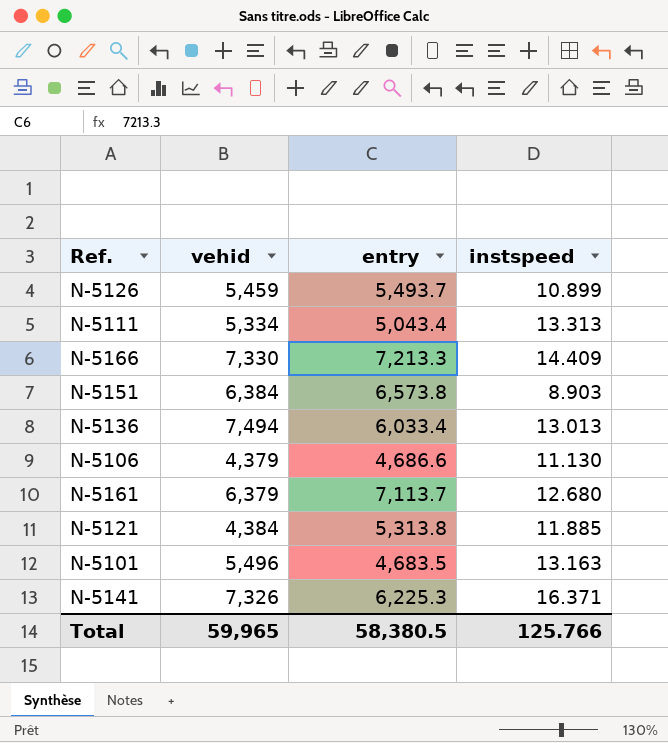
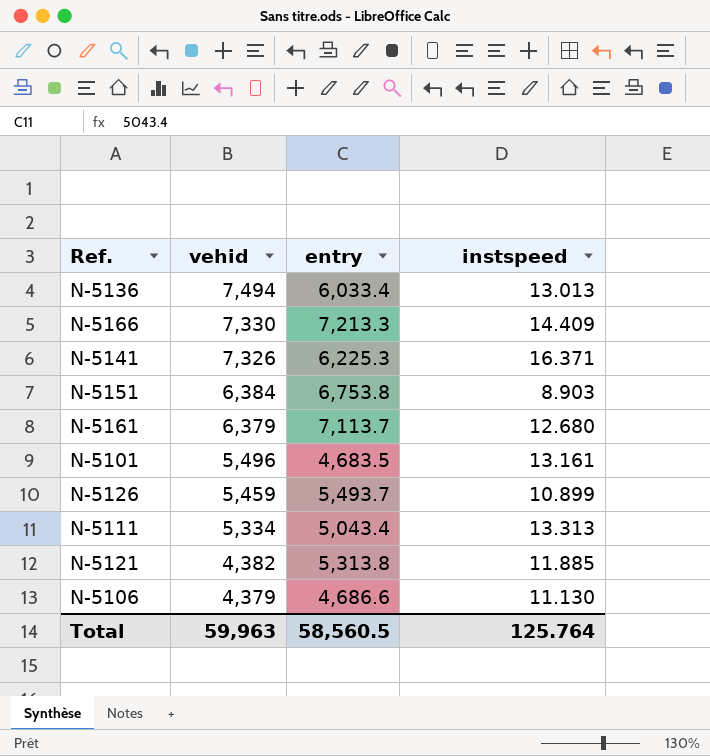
row order: none -> vehid descending
N-5151 | entry: 6,573.8 -> 6,753.8
N-5101 | instspeed: 13.163 -> 13.161
N-5121 | vehid: 4,384 -> 4,382
Total | vehid: 59,965 -> 59,963
Total | entry: 58,380.5 -> 58,560.5
Total | instspeed: 125.766 -> 125.764

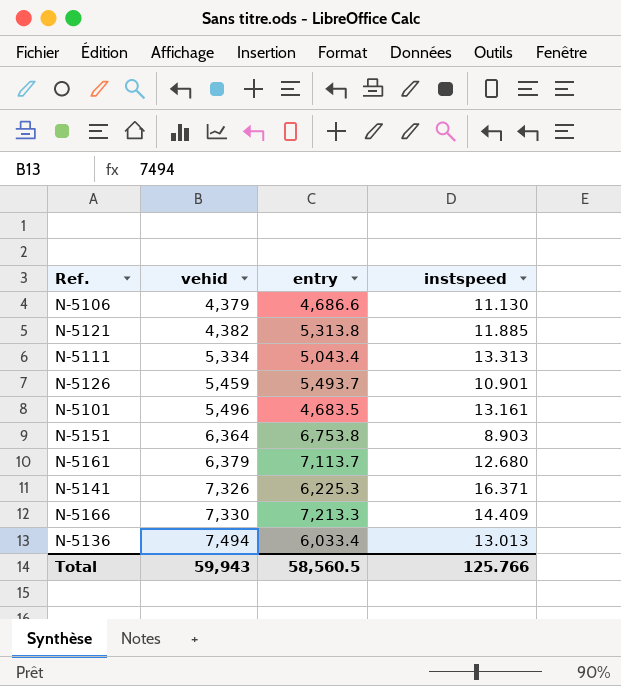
row order: vehid descending -> vehid ascending
N-5126 | instspeed: 10.899 -> 10.901
N-5151 | vehid: 6,384 -> 6,364
Total | vehid: 59,963 -> 59,943
Total | instspeed: 125.764 -> 125.766

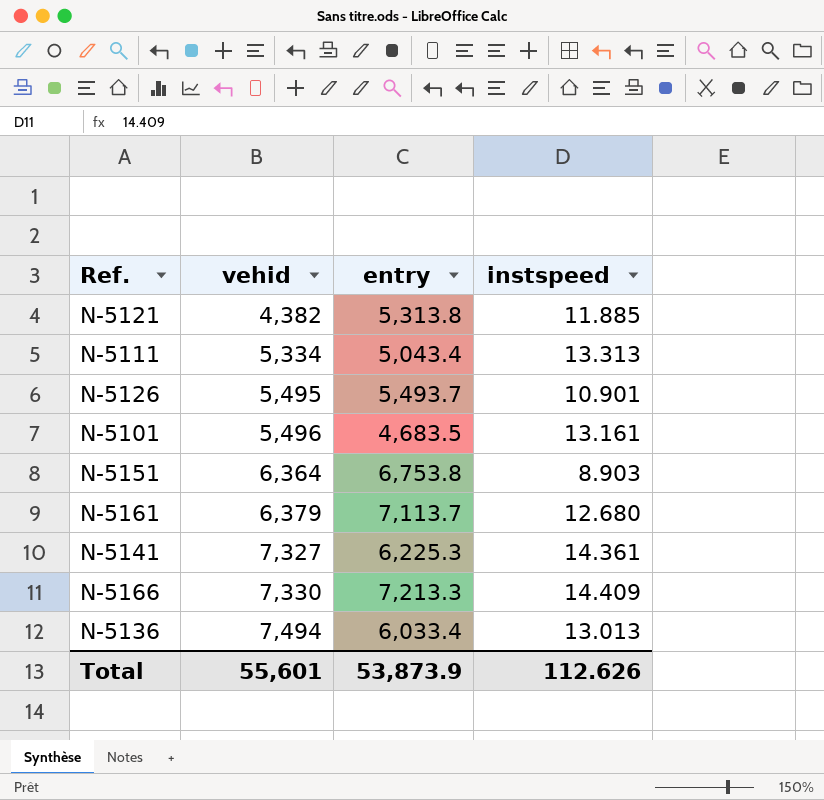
row N-5106: 4,379 | 4,686.6 | 11.130 -> none
N-5126 | vehid: 5,459 -> 5,495
N-5141 | vehid: 7,326 -> 7,327
N-5141 | instspeed: 16.371 -> 14.361
Total | vehid: 59,943 -> 55,601
Total | entry: 58,560.5 -> 53,873.9
Total | instspeed: 125.766 -> 112.626

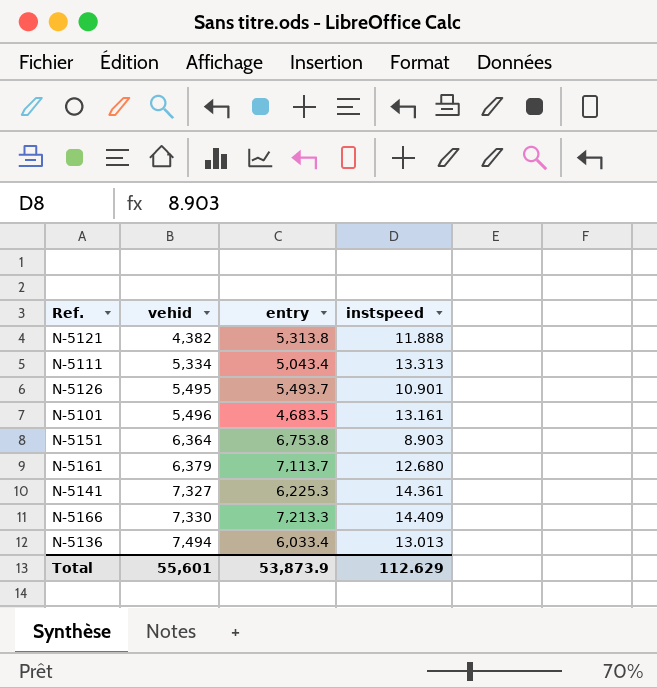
N-5121 | instspeed: 11.885 -> 11.888
Total | instspeed: 112.626 -> 112.629

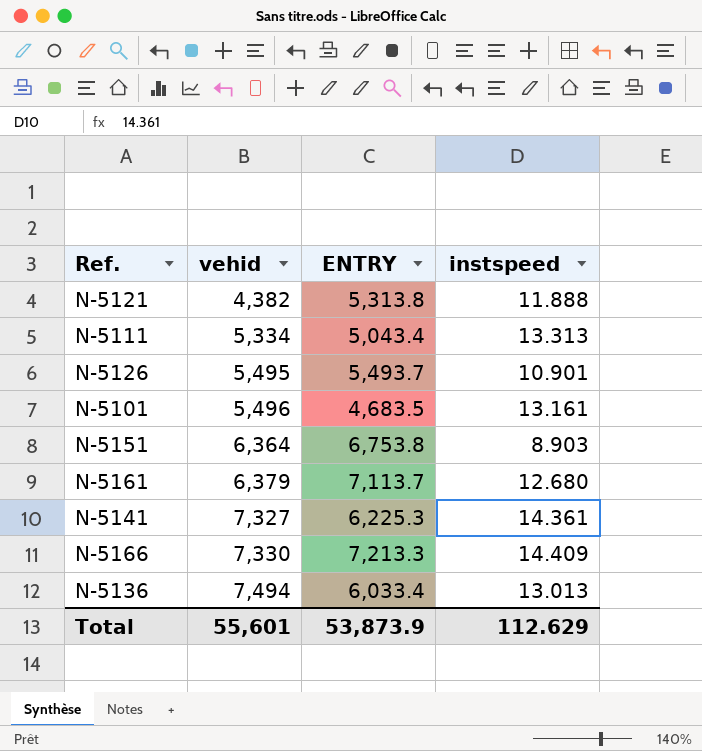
column name: entry -> ENTRY

